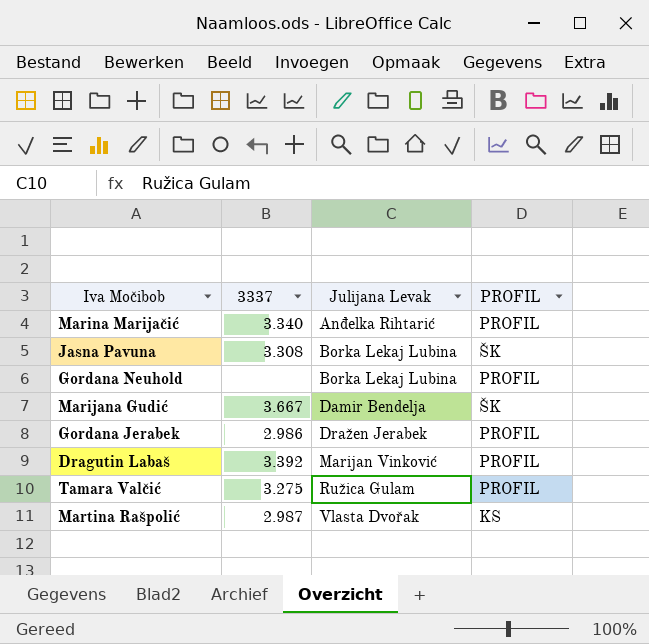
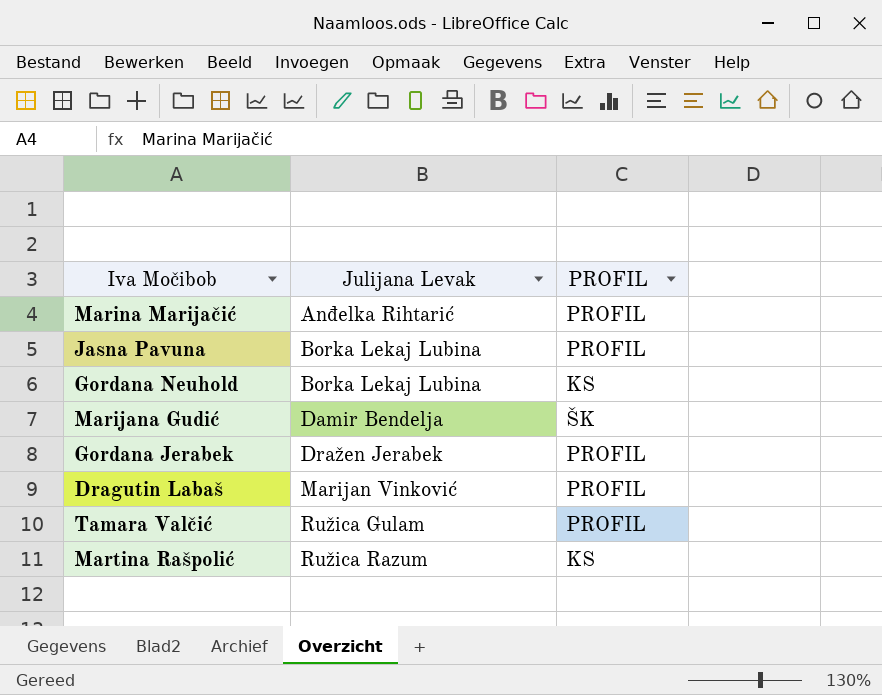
column 3337 | position: 2 -> none
Jasna Pavuna | PROFIL: ŠK -> PROFIL
Gordana Neuhold | PROFIL: PROFIL -> KS
Martina Rašpolić | Julijana Levak: Vlasta Dvořak -> Ružica Razum

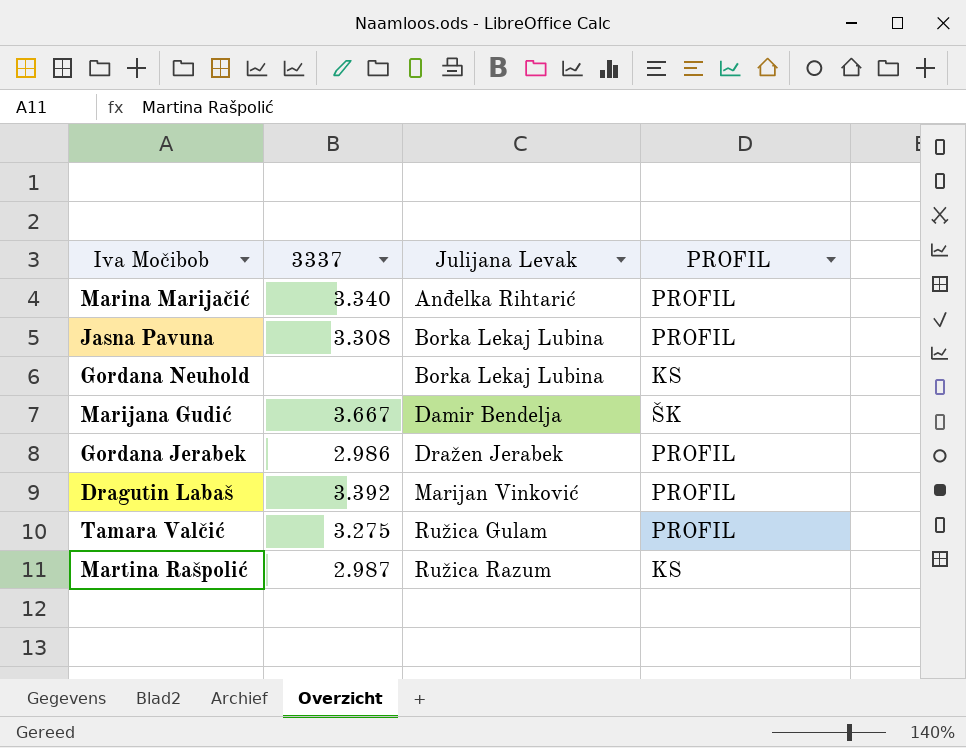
column 3337 | position: none -> 2

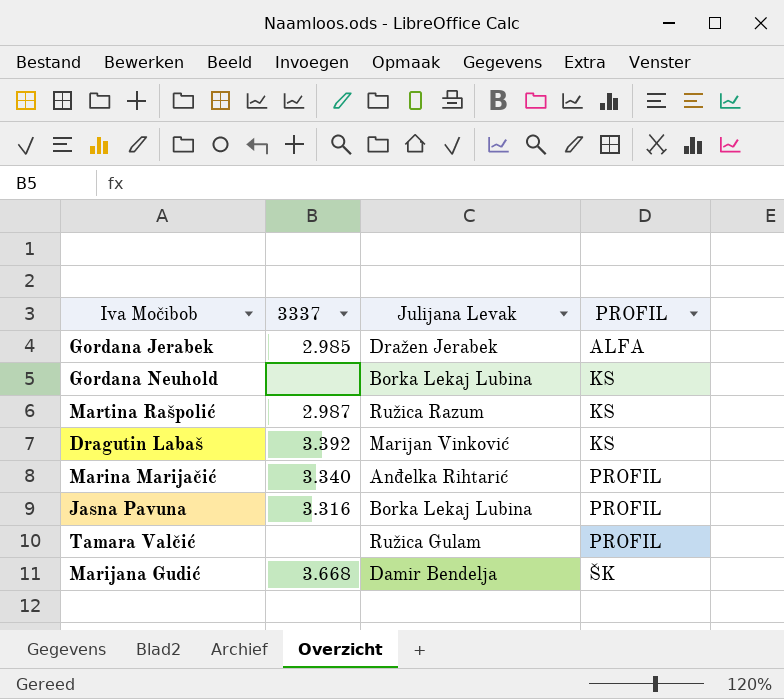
row order: Julijana Levak ascending -> PROFIL ascending
Gordana Jerabek | 3337: 2.986 -> 2.985
Gordana Jerabek | PROFIL: PROFIL -> ALFA
Dragutin Labaš | PROFIL: PROFIL -> KS
Jasna Pavuna | 3337: 3.308 -> 3.316
Tamara Valčić | 3337: 3.275 -> none
Marijana Gudić | 3337: 3.667 -> 3.668

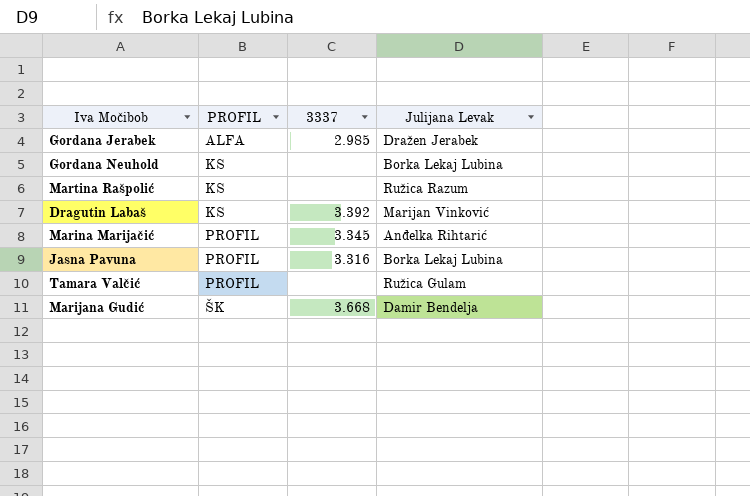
column PROFIL | position: 4 -> 2
Martina Rašpolić | 3337: 2.987 -> none
Marina Marijačić | 3337: 3.340 -> 3.345

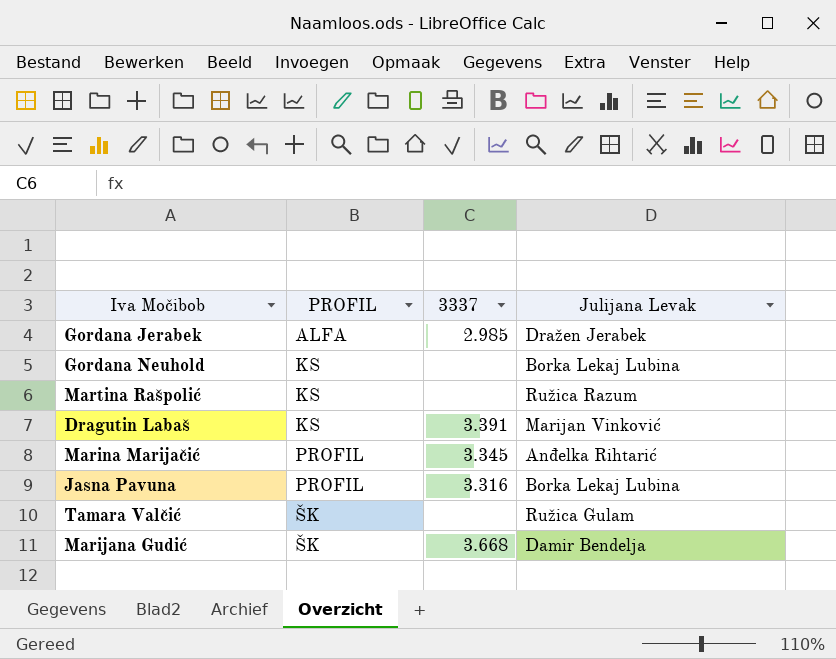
Dragutin Labaš | 3337: 3.392 -> 3.391
Tamara Valčić | PROFIL: PROFIL -> ŠK

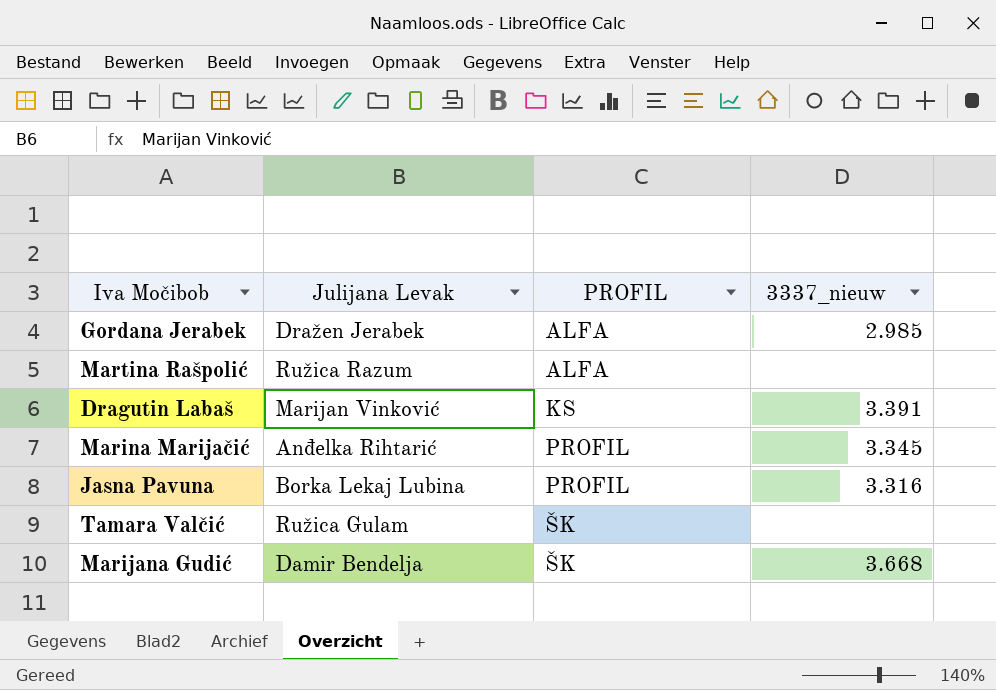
column Julijana Levak | position: 4 -> 2
column name: 3337 -> 3337_nieuw
row Gordana Neuhold: KS | none | Borka Lekaj Lubina -> none
Martina Rašpolić | PROFIL: KS -> ALFA

